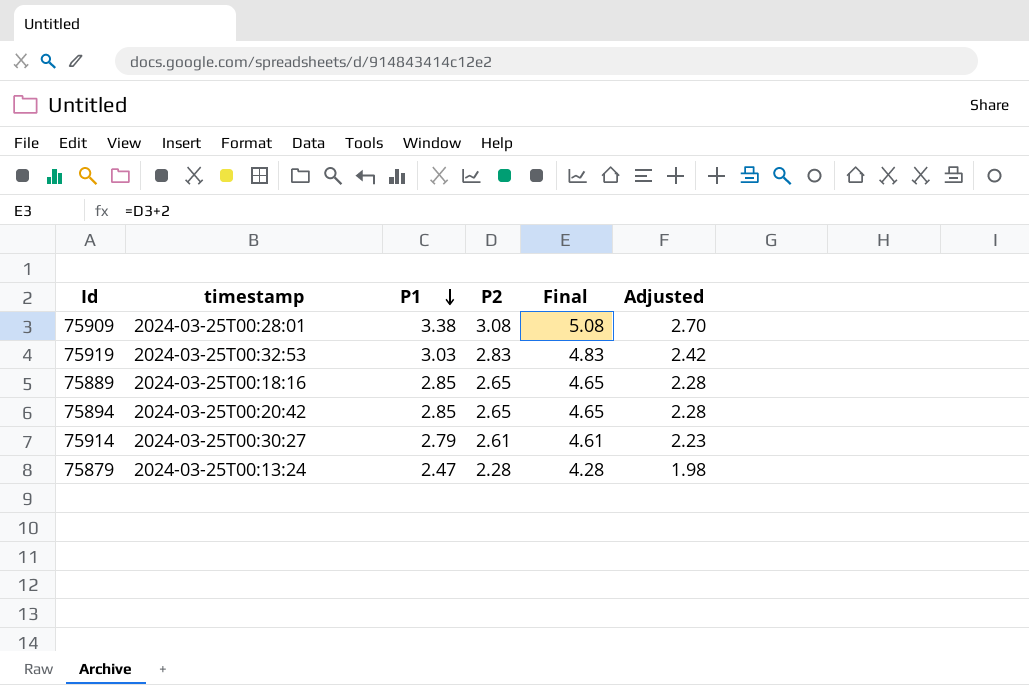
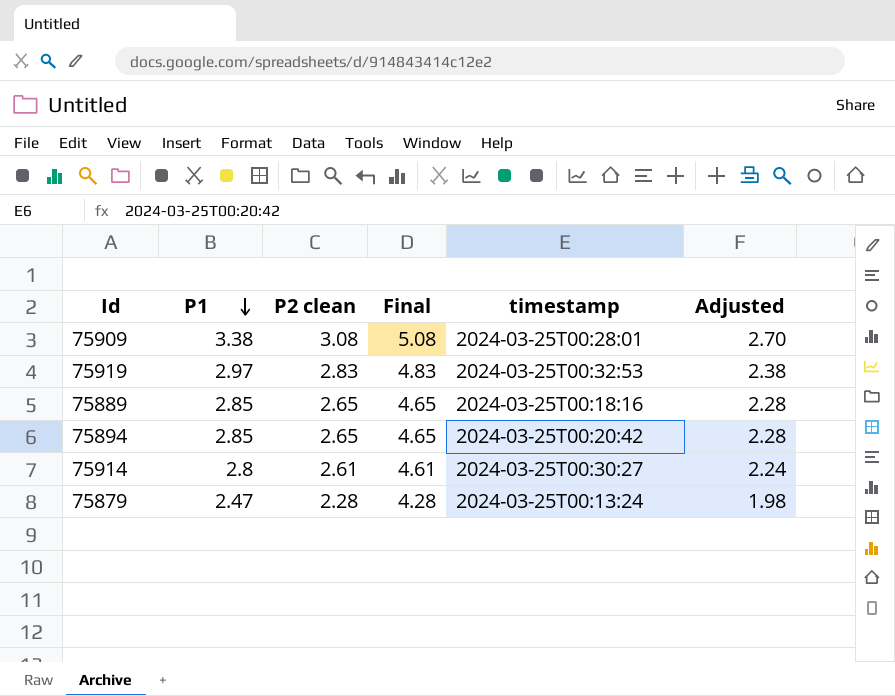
column name: P2 -> P2 clean
column timestamp | position: 2 -> 5
75919 | P1: 3.03 -> 2.97
75919 | Adjusted: 2.42 -> 2.38
75914 | P1: 2.79 -> 2.8
75914 | Adjusted: 2.23 -> 2.24

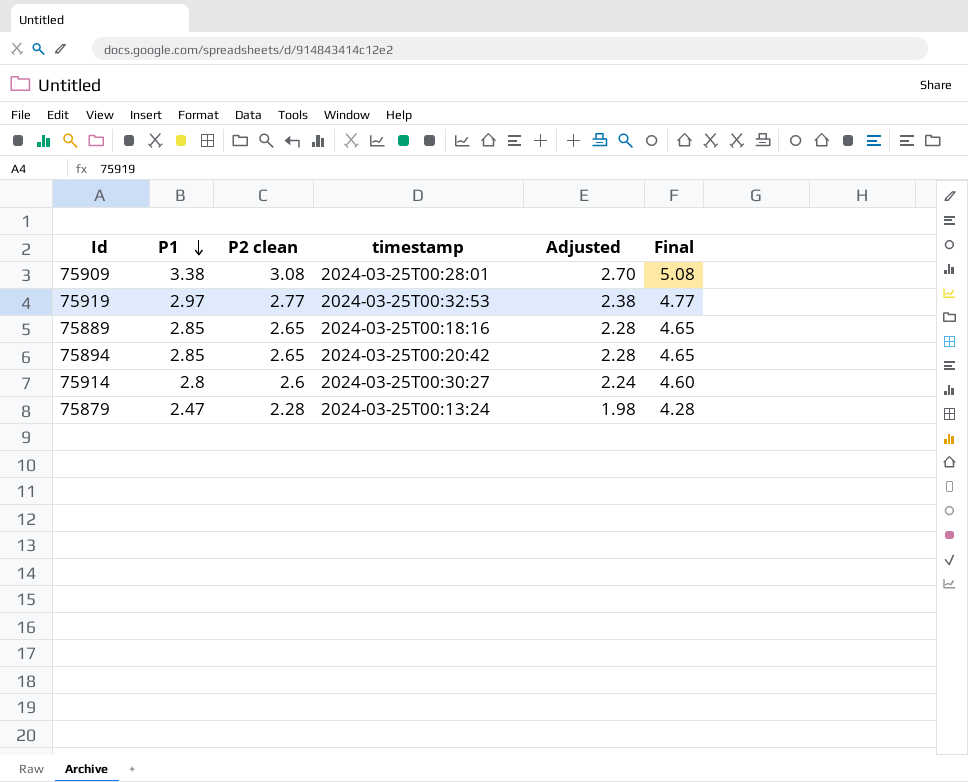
column Final | position: 4 -> 6
75919 | P2 clean: 2.83 -> 2.77
75919 | Final: 4.83 -> 4.77
75914 | P2 clean: 2.61 -> 2.6
75914 | Final: 4.61 -> 4.60

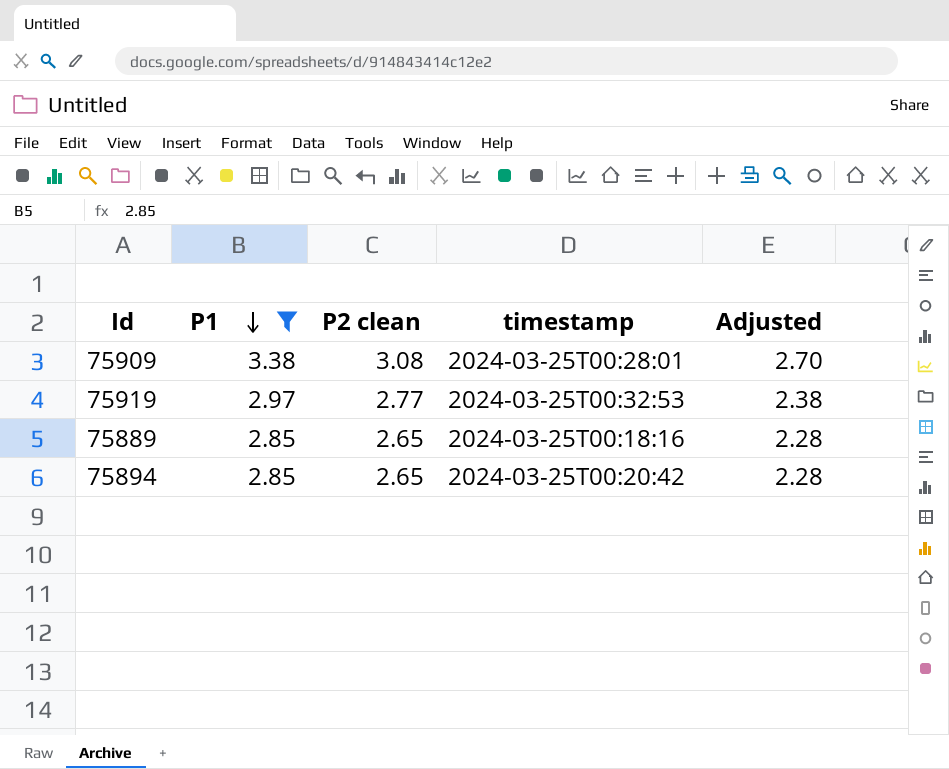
filter: none -> P1 >= 2.85
column Final | formula: [P2 clean] + 2 -> none

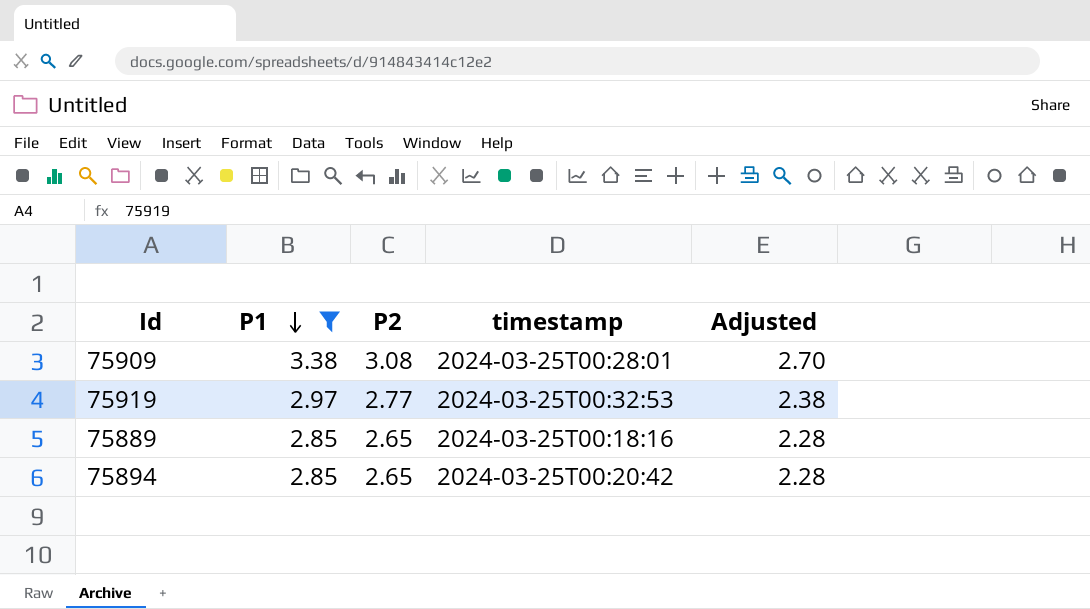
column name: P2 clean -> P2

